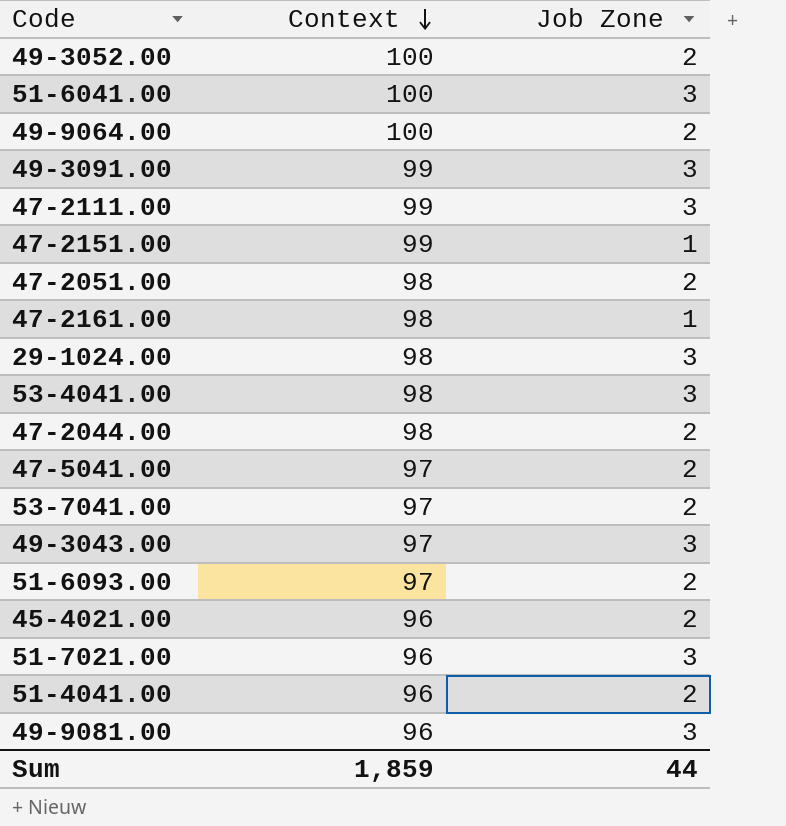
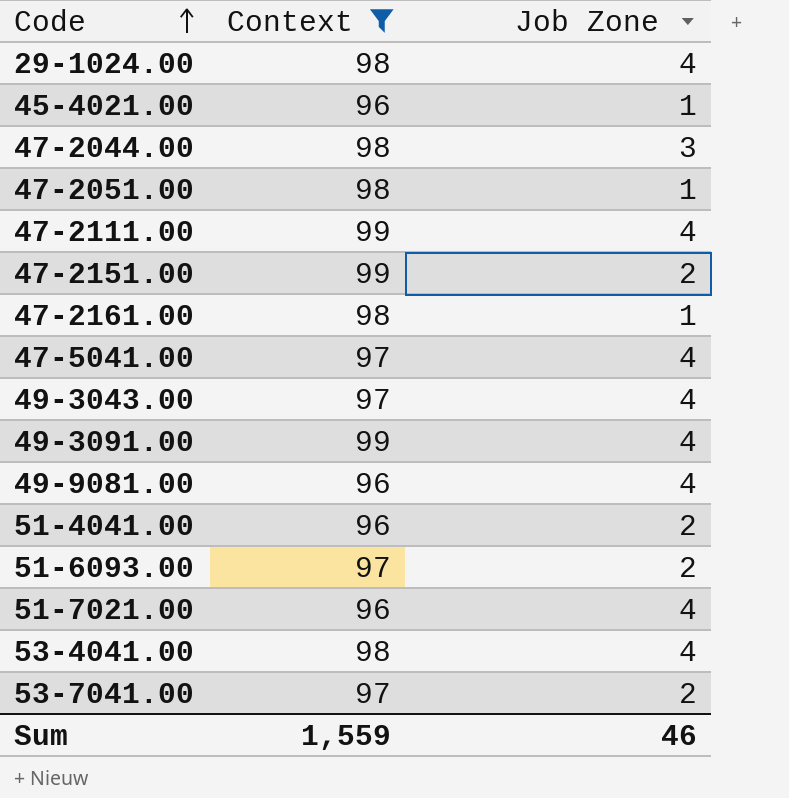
filter: none -> Context != 100
row order: Context descending -> Code ascending
29-1024.00 | Job Zone: 3 -> 4
45-4021.00 | Job Zone: 2 -> 1
47-2044.00 | Job Zone: 2 -> 3
47-2051.00 | Job Zone: 2 -> 1
47-2111.00 | Job Zone: 3 -> 4
47-2151.00 | Job Zone: 1 -> 2
47-5041.00 | Job Zone: 2 -> 4
49-3043.00 | Job Zone: 3 -> 4
49-3091.00 | Job Zone: 3 -> 4
49-9081.00 | Job Zone: 3 -> 4
51-7021.00 | Job Zone: 3 -> 4
53-4041.00 | Job Zone: 3 -> 4
Sum | Context: 1,859 -> 1,559
Sum | Job Zone: 44 -> 46

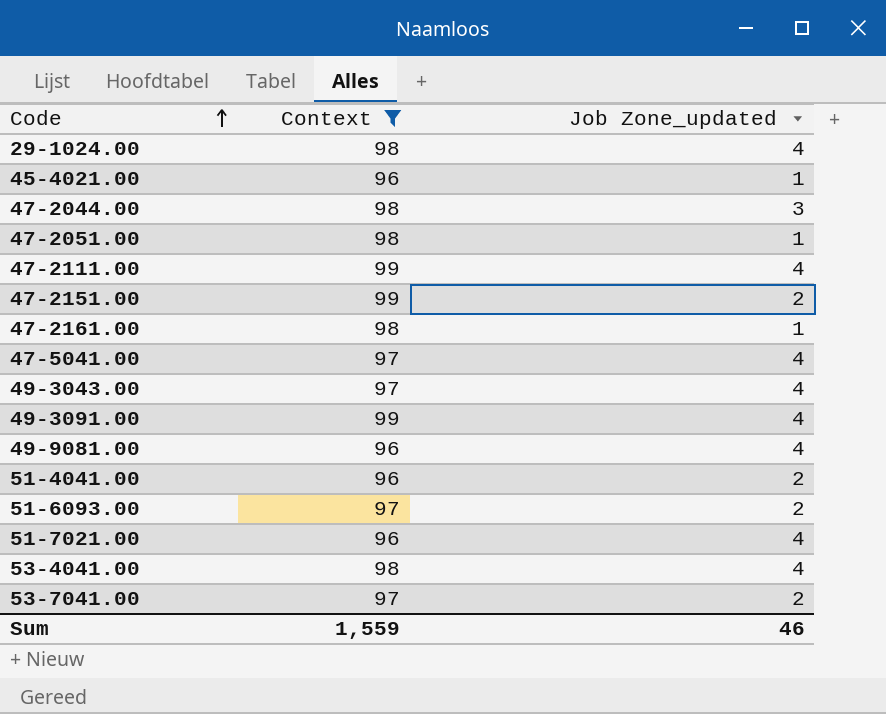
column name: Job Zone -> Job Zone_updated

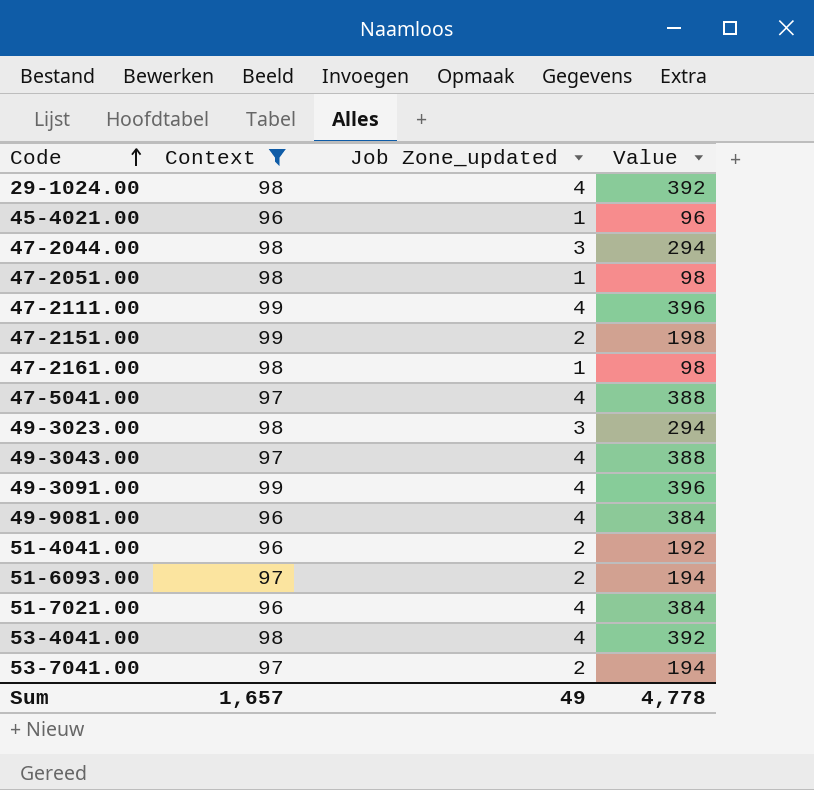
column Value | formula: none -> [Context] * [Job Zone_updated]
row 49-3023.00: none -> 98 | 3 | 294
Sum | Context: 1,559 -> 1,657
Sum | Job Zone_updated: 46 -> 49

